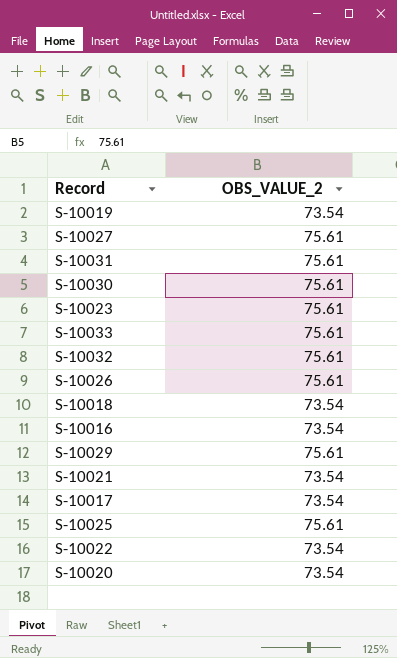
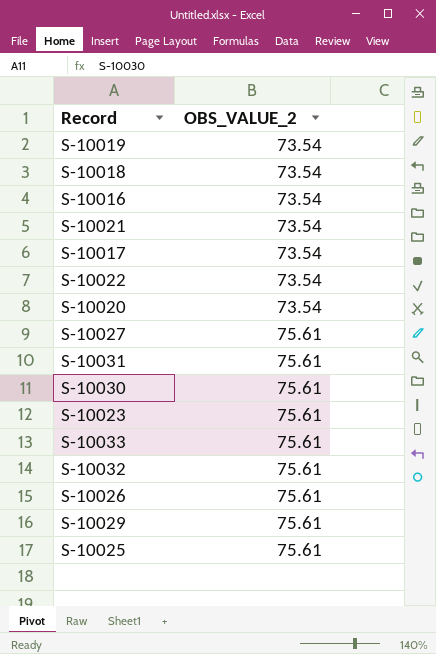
row order: none -> OBS_VALUE_2 ascending

